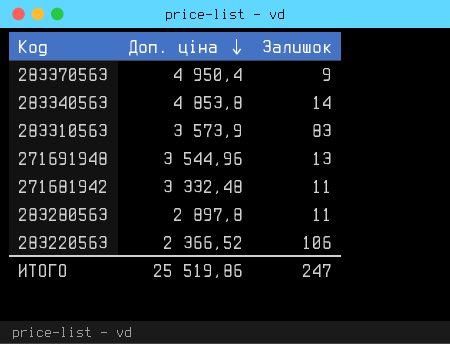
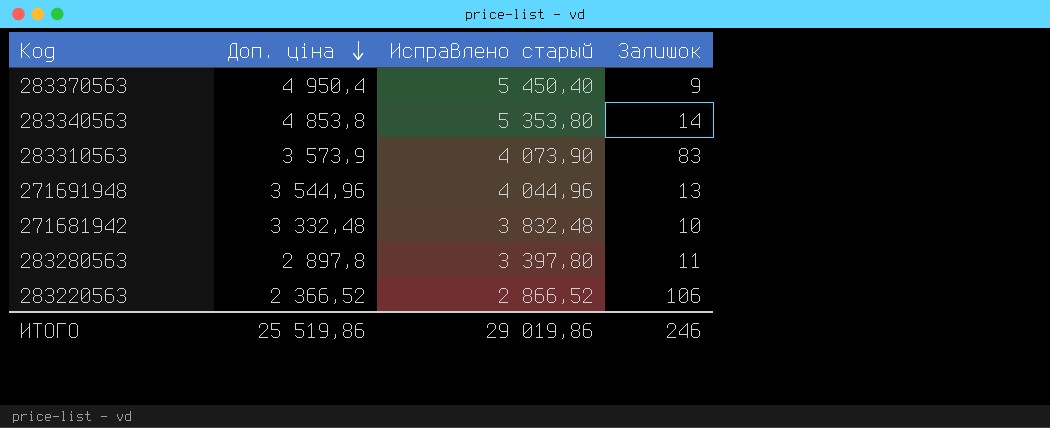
column Исправлено старый | formula: none -> [Доп. ціна] + 500
271681942 | Залишок: 11 -> 10
ИТОГО | Залишок: 247 -> 246

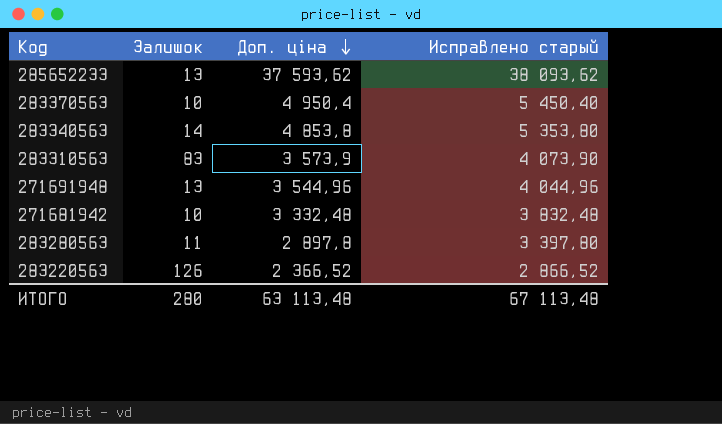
column Залишок | position: 4 -> 2
row 285652233: none -> 13 | 37 593,62 | 38 093,62
283370563 | Залишок: 9 -> 10
283220563 | Залишок: 106 -> 126
ИТОГО | Залишок: 246 -> 280
ИТОГО | Доп. ціна: 25 519,86 -> 63 113,48
ИТОГО | Исправлено старый: 29 019,86 -> 67 113,48

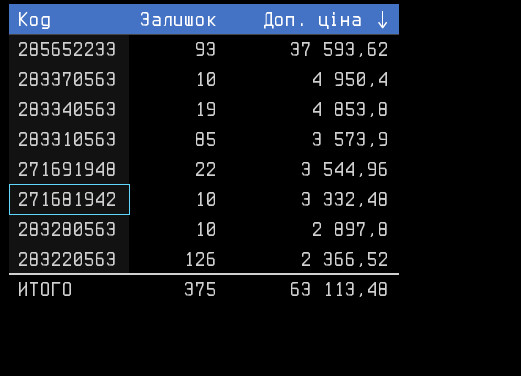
column Исправлено старый | formula: [Доп. ціна] + 500 -> none
285652233 | Залишок: 13 -> 93
283340563 | Залишок: 14 -> 19
283310563 | Залишок: 83 -> 85
271691948 | Залишок: 13 -> 22
283280563 | Залишок: 11 -> 10
ИТОГО | Залишок: 280 -> 375

